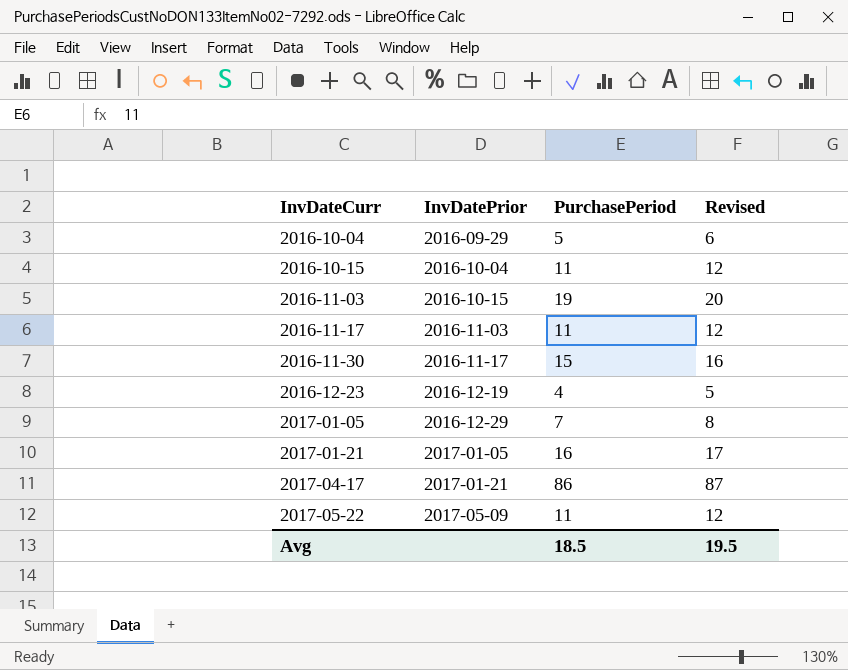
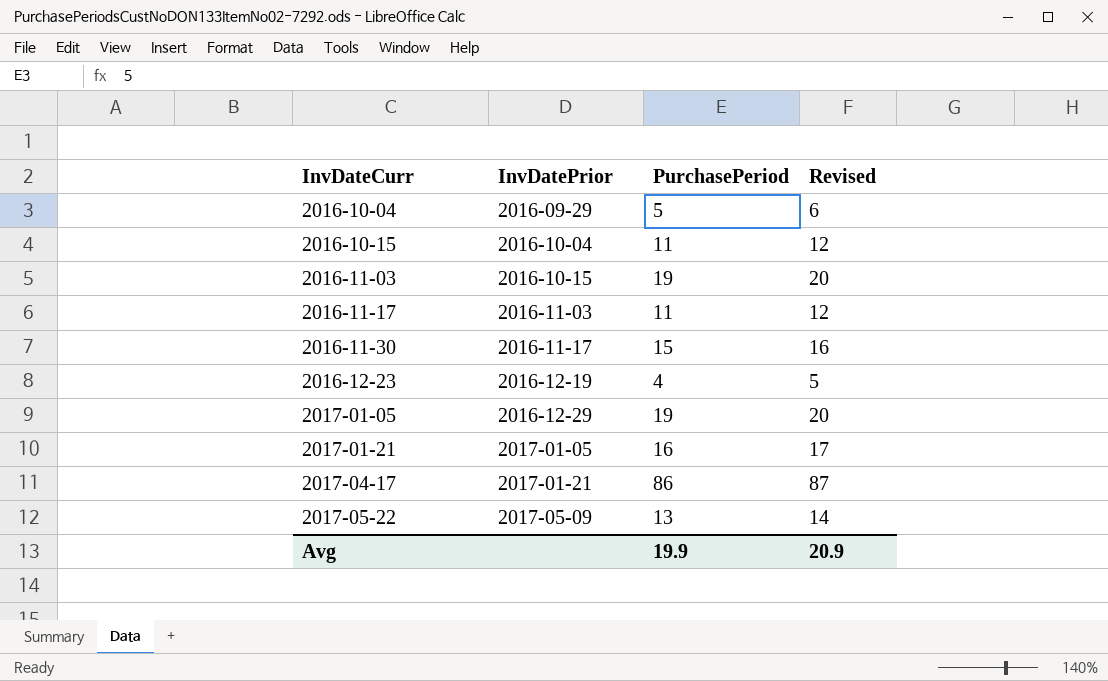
2017-01-05 | PurchasePeriod: 7 -> 19
2017-01-05 | Revised: 8 -> 20
2017-05-22 | PurchasePeriod: 11 -> 13
2017-05-22 | Revised: 12 -> 14
Avg | PurchasePeriod: 18.5 -> 19.9
Avg | Revised: 19.5 -> 20.9

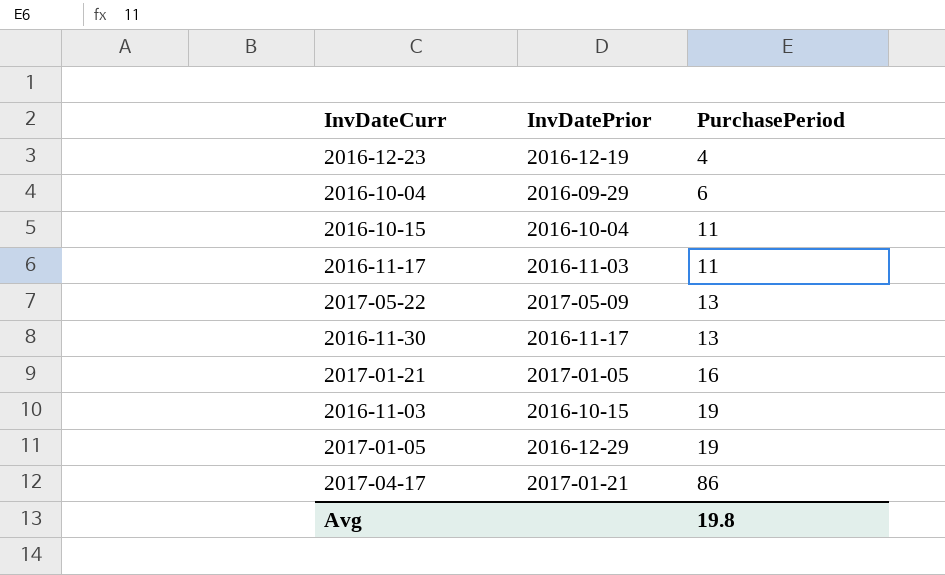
row order: InvDateCurr ascending -> PurchasePeriod ascending
column Revised | formula: [PurchasePeriod] + 1 -> none
2016-10-04 | PurchasePeriod: 5 -> 6
2016-11-30 | PurchasePeriod: 15 -> 13
Avg | PurchasePeriod: 19.9 -> 19.8

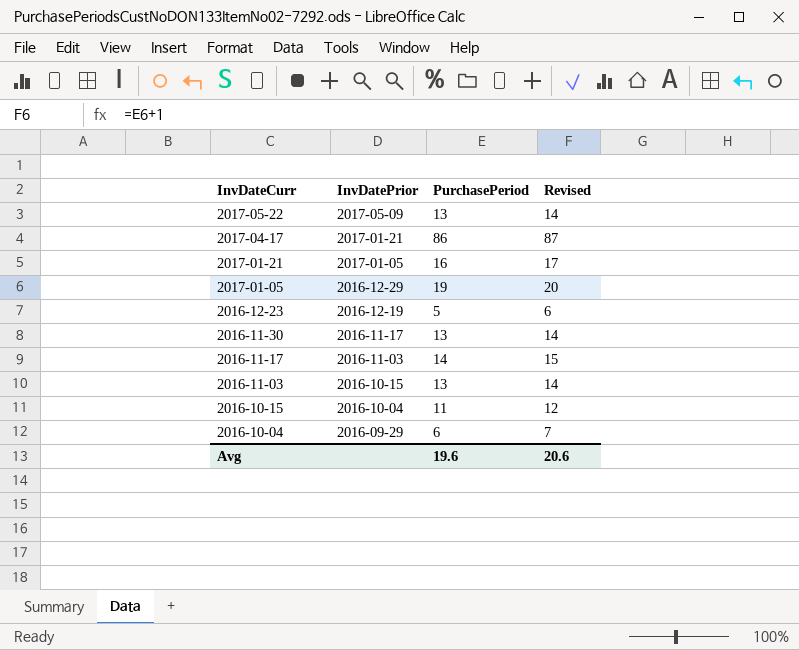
row order: PurchasePeriod ascending -> InvDateCurr descending
column Revised | formula: none -> [PurchasePeriod] + 1
2016-12-23 | PurchasePeriod: 4 -> 5
2016-11-17 | PurchasePeriod: 11 -> 14
2016-11-03 | PurchasePeriod: 19 -> 13
Avg | PurchasePeriod: 19.8 -> 19.6

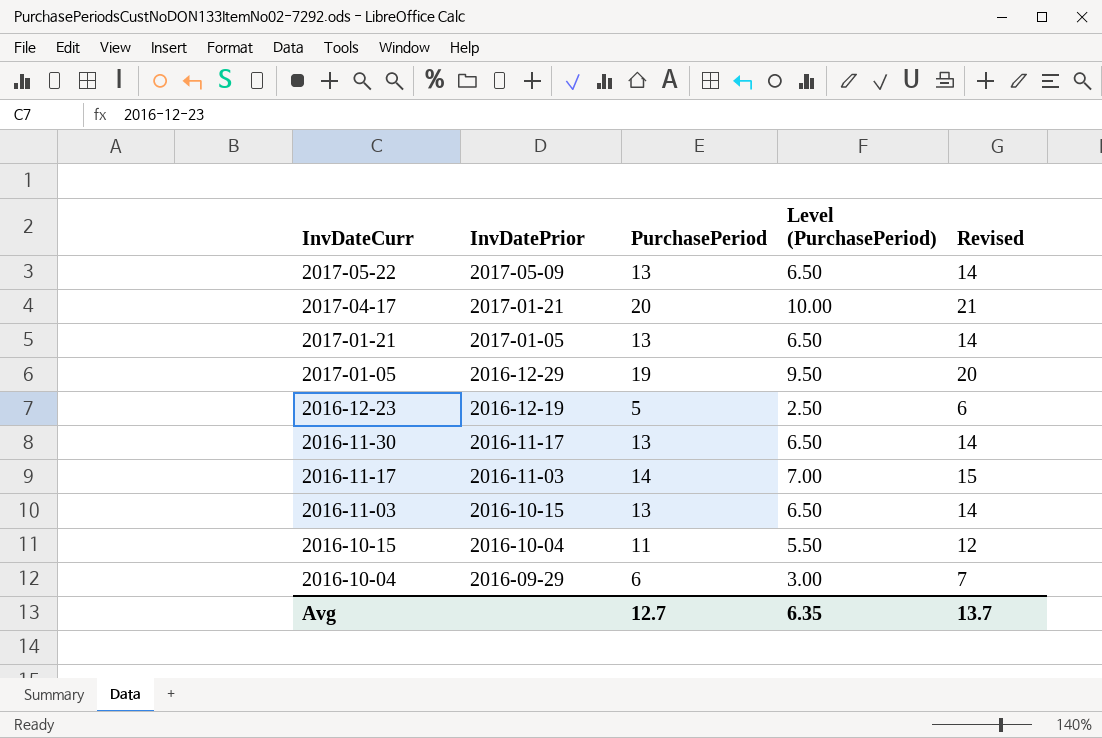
column Level (PurchasePeriod) | formula: none -> [PurchasePeriod] * 0.5
2017-04-17 | PurchasePeriod: 86 -> 20
2017-04-17 | Revised: 87 -> 21
2017-01-21 | PurchasePeriod: 16 -> 13
2017-01-21 | Revised: 17 -> 14
Avg | PurchasePeriod: 19.6 -> 12.7
Avg | Revised: 20.6 -> 13.7

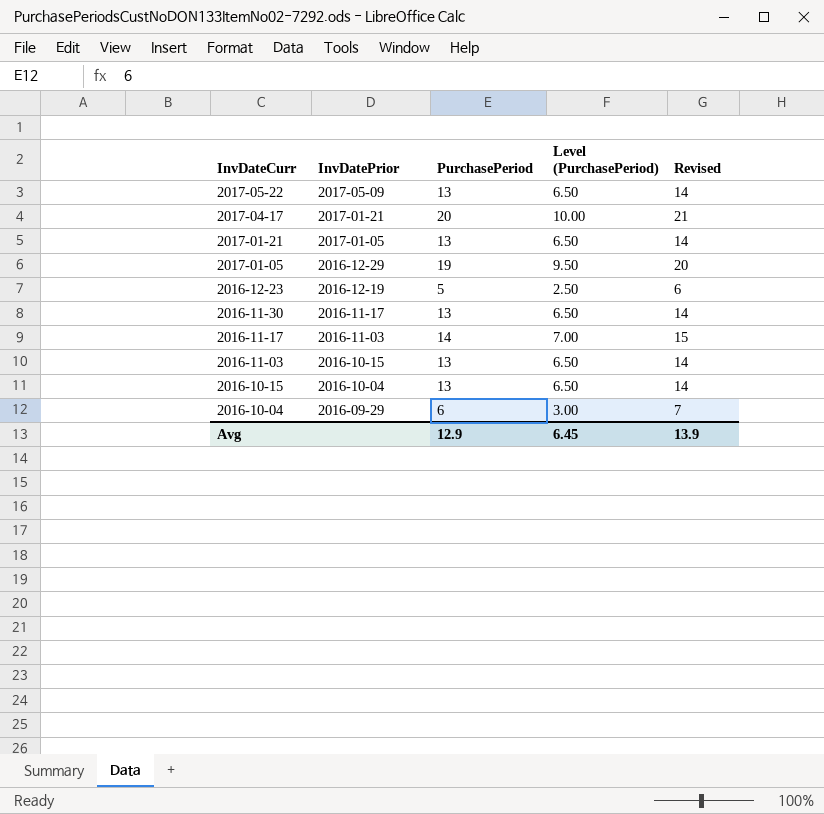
2016-10-15 | PurchasePeriod: 11 -> 13
2016-10-15 | Level (PurchasePeriod): 5.50 -> 6.50
2016-10-15 | Revised: 12 -> 14
Avg | PurchasePeriod: 12.7 -> 12.9
Avg | Level (PurchasePeriod): 6.35 -> 6.45
Avg | Revised: 13.7 -> 13.9

